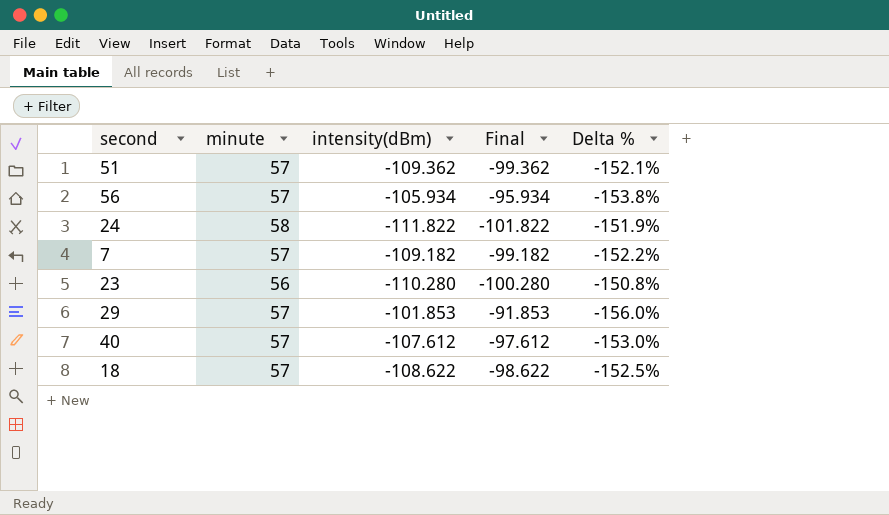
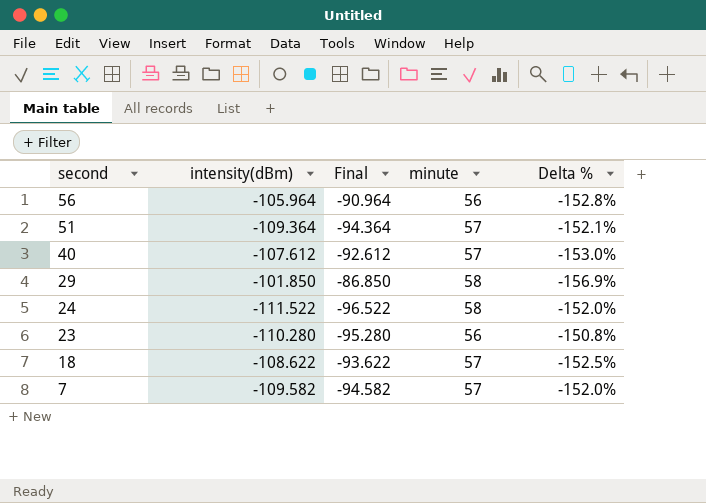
row order: none -> second descending
column Final | formula: [intensity(dBm)] + 10 -> [intensity(dBm)] + 15
column minute | position: 2 -> 4
56 | intensity(dBm): -105.934 -> -105.964
56 | minute: 57 -> 56
56 | Delta %: -153.8% -> -152.8%
51 | intensity(dBm): -109.362 -> -109.364
29 | intensity(dBm): -101.853 -> -101.850
29 | minute: 57 -> 58
29 | Delta %: -156.0% -> -156.9%
24 | intensity(dBm): -111.822 -> -111.522
24 | Delta %: -151.9% -> -152.0%
7 | intensity(dBm): -109.182 -> -109.582
7 | Delta %: -152.2% -> -152.0%

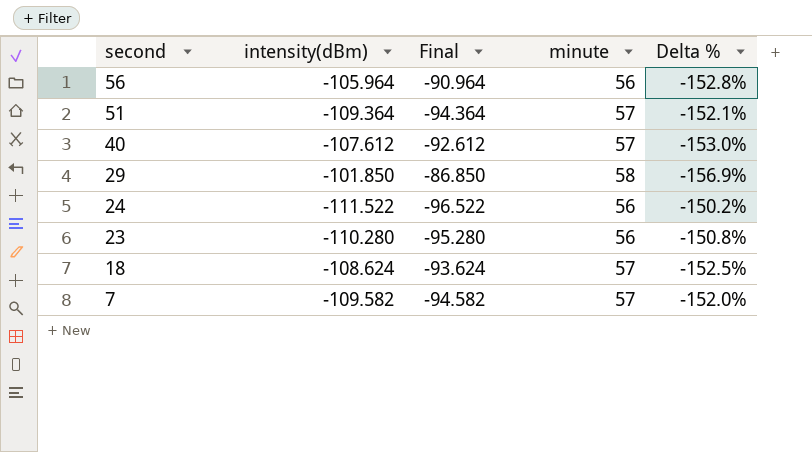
24 | minute: 58 -> 56
24 | Delta %: -152.0% -> -150.2%
18 | intensity(dBm): -108.622 -> -108.624
18 | Final: -93.622 -> -93.624

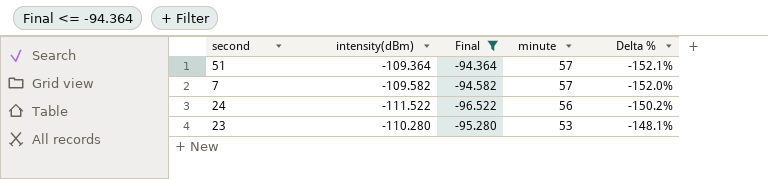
filter: none -> Final <= -94.364
row order: second descending -> minute descending
23 | minute: 56 -> 53
23 | Delta %: -150.8% -> -148.1%

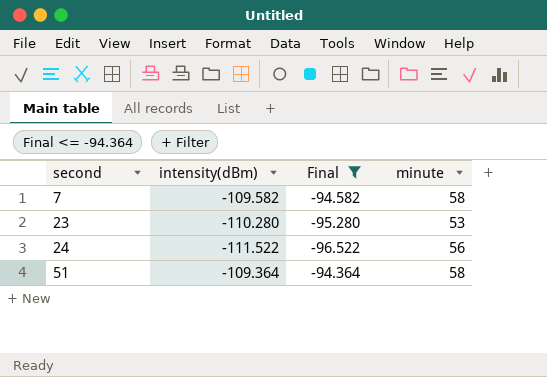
row order: minute descending -> second ascending
column Delta % | formula: ([minute] - [intensity(dBm)]) / [intensity(dBm)] -> none
7 | minute: 57 -> 58
51 | minute: 57 -> 58

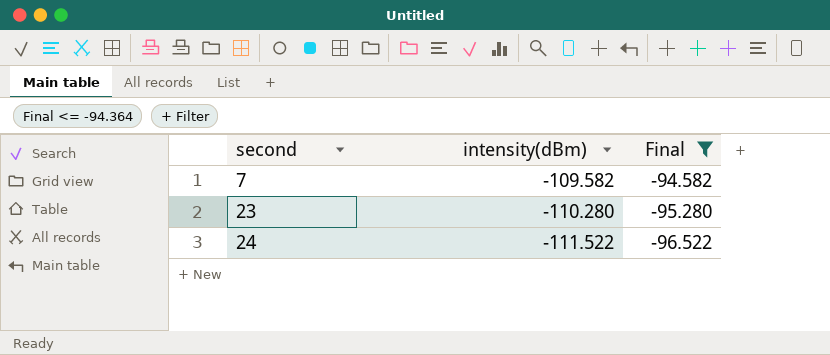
column minute | position: 4 -> none
row 51: -109.364 | -94.364 | 58 -> none

